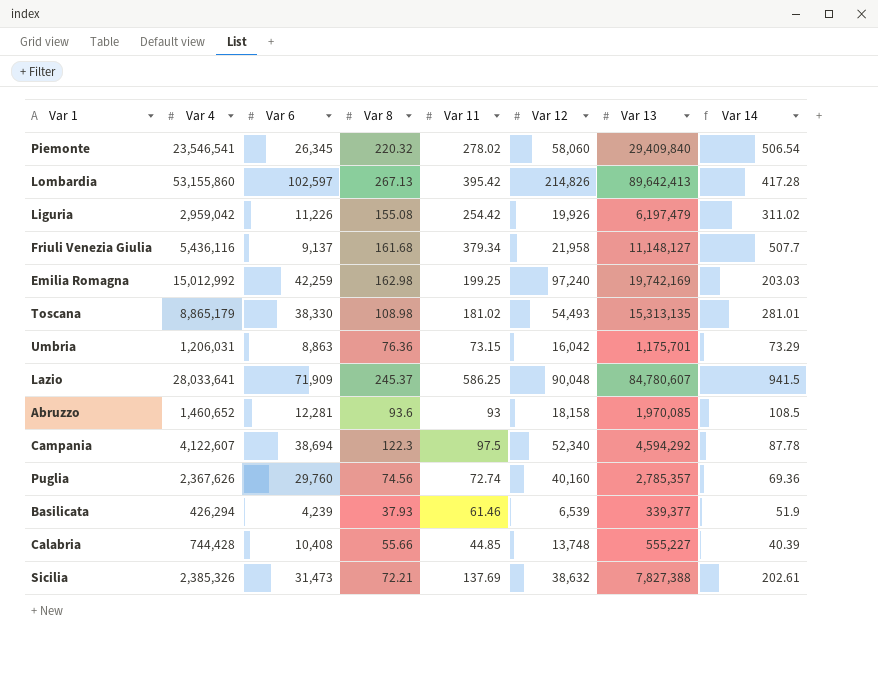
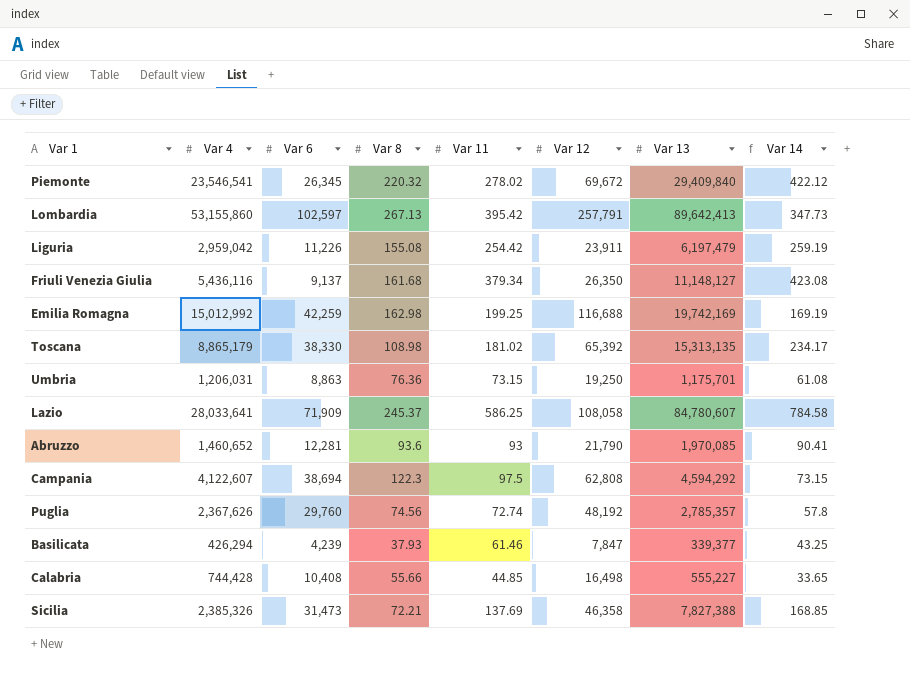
Piemonte | Var 12: 58,060 -> 69,672
Piemonte | Var 14: 506.54 -> 422.12
Lombardia | Var 12: 214,826 -> 257,791
Lombardia | Var 14: 417.28 -> 347.73
Liguria | Var 12: 19,926 -> 23,911
Liguria | Var 14: 311.02 -> 259.19
Friuli Venezia Giulia | Var 12: 21,958 -> 26,350
Friuli Venezia Giulia | Var 14: 507.7 -> 423.08
Emilia Romagna | Var 12: 97,240 -> 116,688
Emilia Romagna | Var 14: 203.03 -> 169.19
Toscana | Var 12: 54,493 -> 65,392
Toscana | Var 14: 281.01 -> 234.17
Umbria | Var 12: 16,042 -> 19,250
Umbria | Var 14: 73.29 -> 61.08
Lazio | Var 12: 90,048 -> 108,058
Lazio | Var 14: 941.5 -> 784.58
Abruzzo | Var 12: 18,158 -> 21,790
Abruzzo | Var 14: 108.5 -> 90.41
Campania | Var 12: 52,340 -> 62,808
Campania | Var 14: 87.78 -> 73.15
Puglia | Var 12: 40,160 -> 48,192
Puglia | Var 14: 69.36 -> 57.8
Basilicata | Var 12: 6,539 -> 7,847
Basilicata | Var 14: 51.9 -> 43.25
Calabria | Var 12: 13,748 -> 16,498
Calabria | Var 14: 40.39 -> 33.65
Sicilia | Var 12: 38,632 -> 46,358
Sicilia | Var 14: 202.61 -> 168.85

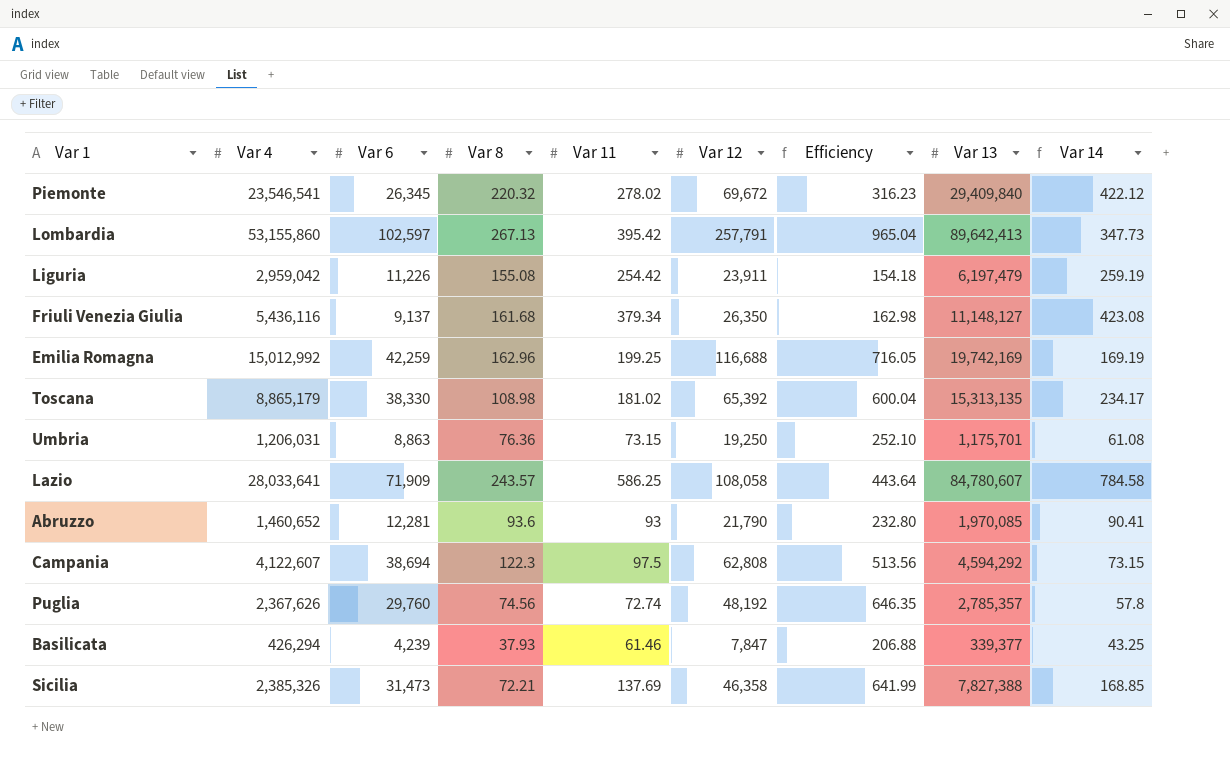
column Efficiency | formula: none -> [Var 12] / [Var 8]
row Calabria: 744,428 | 10,408 | 55.66 | 44.85 | 16,498 | 555,227 | 33.65 -> none
Emilia Romagna | Var 8: 162.98 -> 162.96
Lazio | Var 8: 245.37 -> 243.57

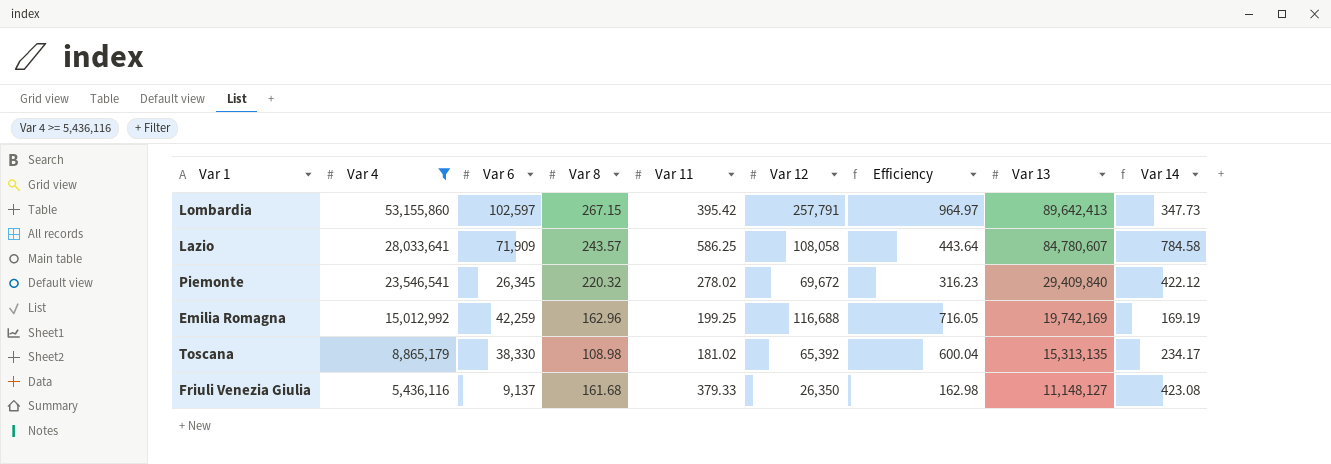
filter: none -> Var 4 >= 5,436,116
row order: none -> Var 4 descending
Lombardia | Var 8: 267.13 -> 267.15
Lombardia | Efficiency: 965.04 -> 964.97
Friuli Venezia Giulia | Var 11: 379.34 -> 379.33

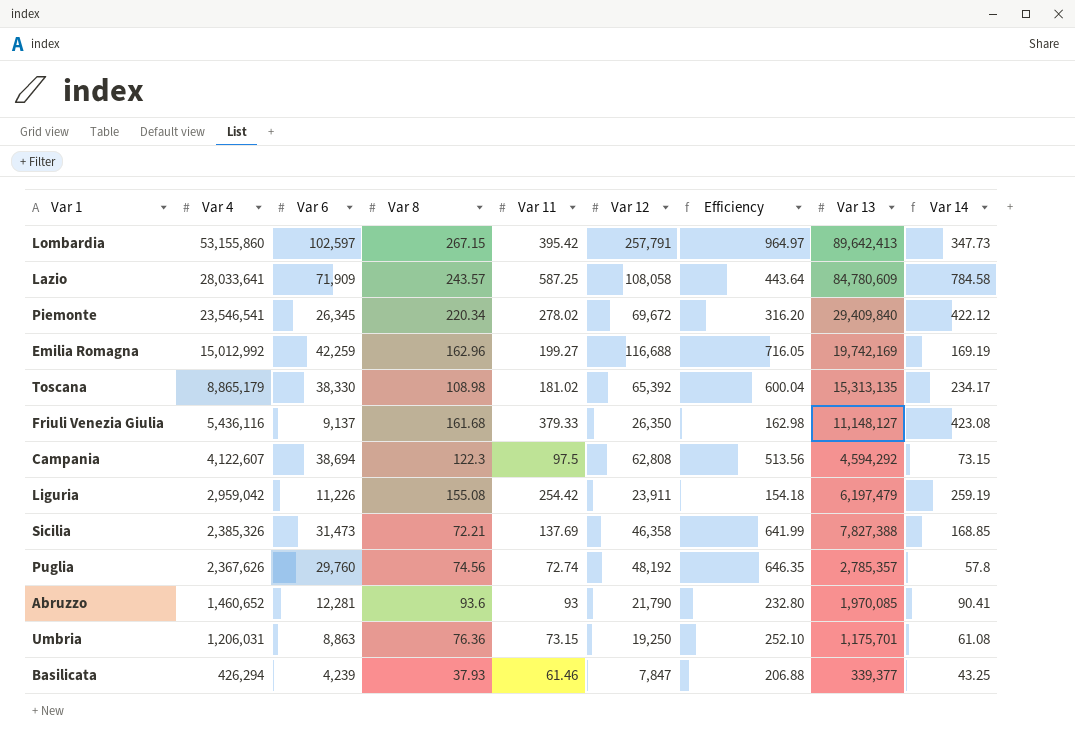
filter: Var 4 >= 5,436,116 -> none
Lazio | Var 11: 586.25 -> 587.25
Lazio | Var 13: 84,780,607 -> 84,780,609
Piemonte | Var 8: 220.32 -> 220.34
Piemonte | Efficiency: 316.23 -> 316.20
Emilia Romagna | Var 11: 199.25 -> 199.27

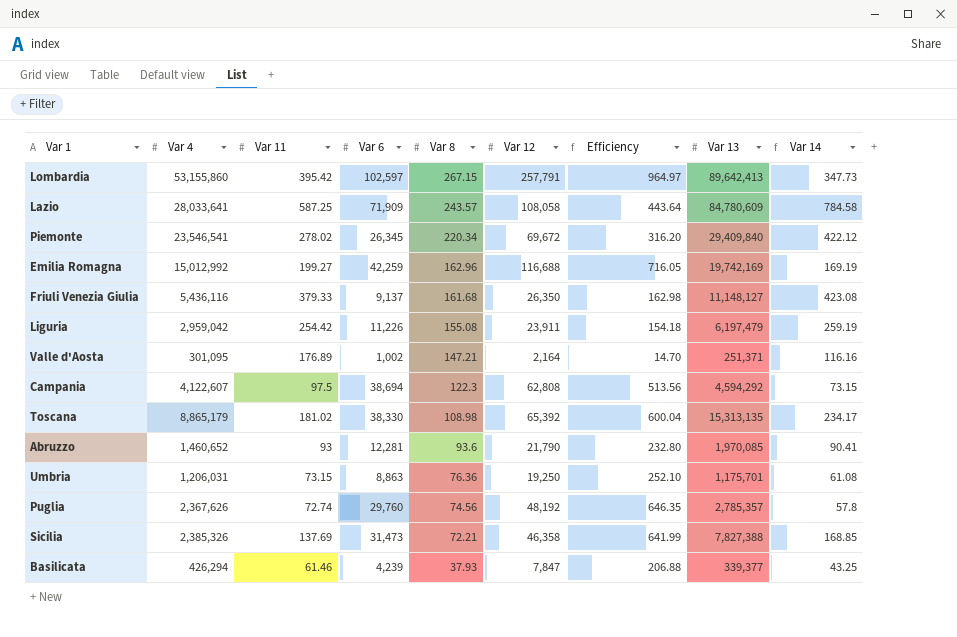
row order: Var 4 descending -> Var 8 descending
column Var 11 | position: 5 -> 3
row Valle d'Aosta: none -> 301,095 | 176.89 | 1,002 | 147.21 | 2,164 | 14.70 | 251,371 | 116.16

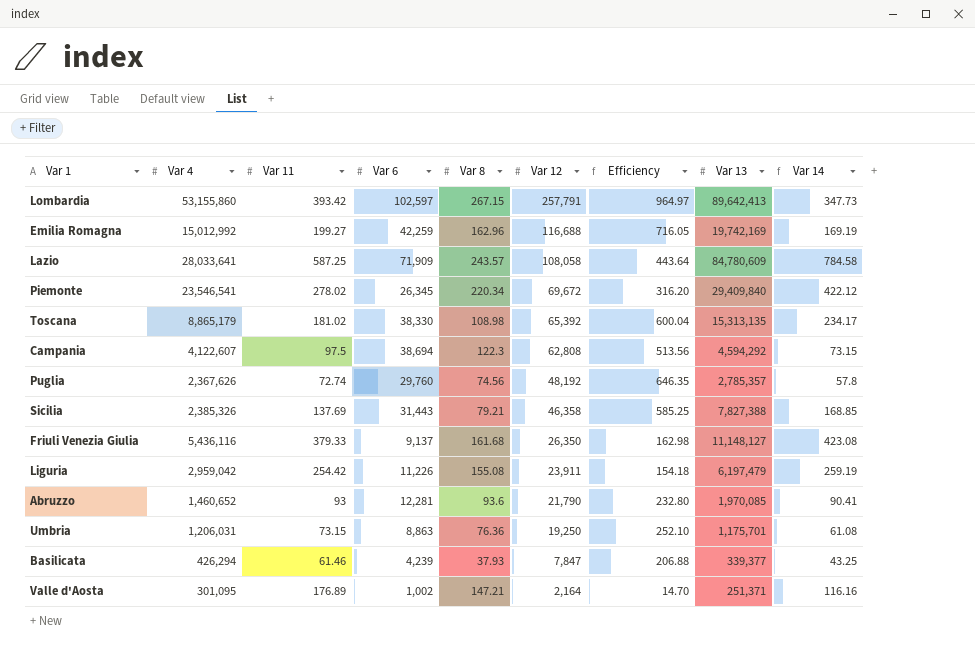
row order: Var 8 descending -> Var 12 descending
Lombardia | Var 11: 395.42 -> 393.42
Sicilia | Var 6: 31,473 -> 31,443
Sicilia | Var 8: 72.21 -> 79.21
Sicilia | Efficiency: 641.99 -> 585.25

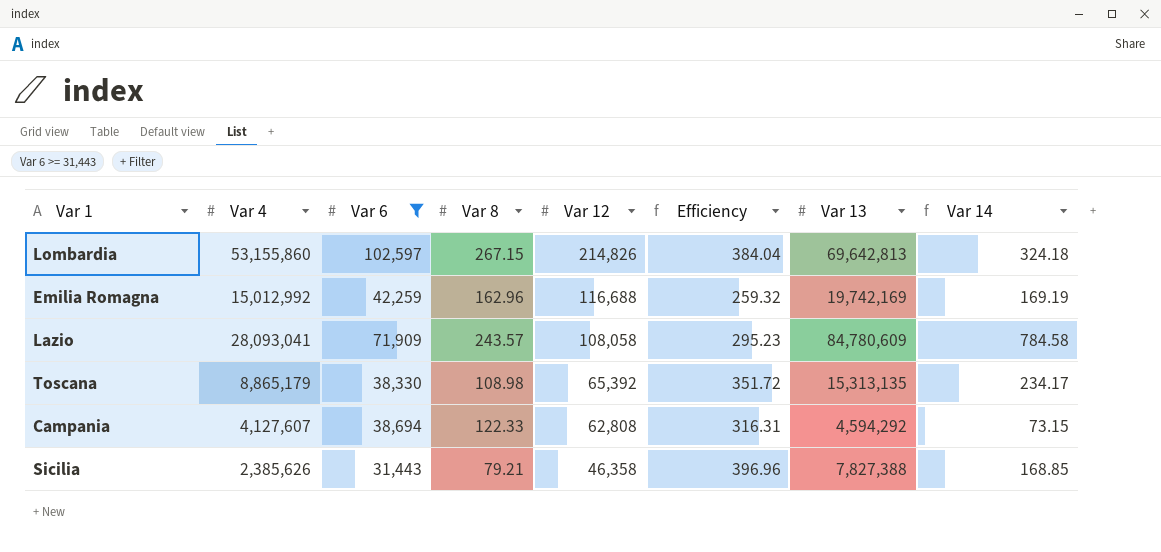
filter: none -> Var 6 >= 31,443
column Var 11 | position: 3 -> none
column Efficiency | formula: [Var 12] / [Var 8] -> [Var 6] / [Var 8]
Lombardia | Var 12: 257,791 -> 214,826
Lombardia | Var 13: 89,642,413 -> 69,642,813
Lombardia | Var 14: 347.73 -> 324.18
Lazio | Var 4: 28,033,641 -> 28,093,041
Campania | Var 4: 4,122,607 -> 4,127,607
Campania | Var 8: 122.3 -> 122.33
Sicilia | Var 4: 2,385,326 -> 2,385,626

